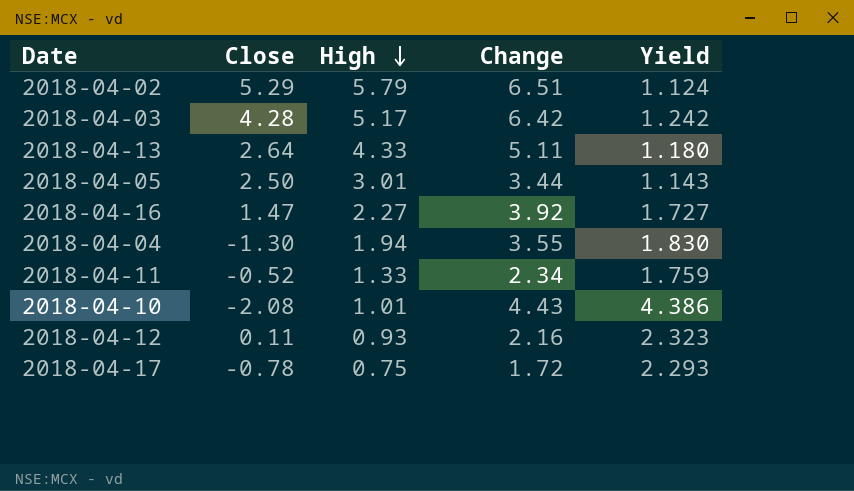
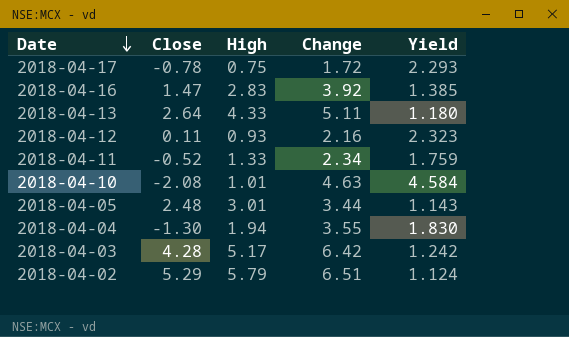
row order: High descending -> Date descending
2018-04-16 | High: 2.27 -> 2.83
2018-04-16 | Yield: 1.727 -> 1.385
2018-04-10 | Change: 4.43 -> 4.63
2018-04-10 | Yield: 4.386 -> 4.584
2018-04-05 | Close: 2.50 -> 2.48

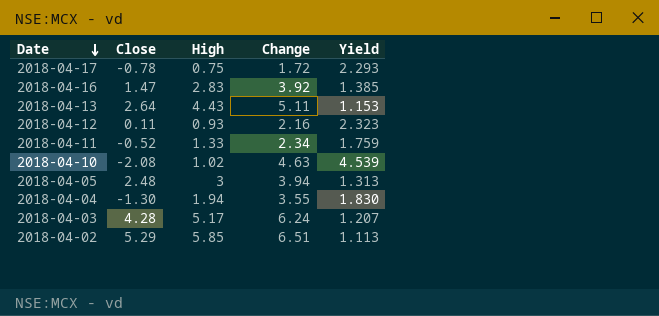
2018-04-13 | High: 4.33 -> 4.43
2018-04-13 | Yield: 1.180 -> 1.153
2018-04-10 | High: 1.01 -> 1.02
2018-04-10 | Yield: 4.584 -> 4.539
2018-04-05 | High: 3.01 -> 3
2018-04-05 | Change: 3.44 -> 3.94
2018-04-05 | Yield: 1.143 -> 1.313
2018-04-03 | Change: 6.42 -> 6.24
2018-04-03 | Yield: 1.242 -> 1.207
2018-04-02 | High: 5.79 -> 5.85
2018-04-02 | Yield: 1.124 -> 1.113

